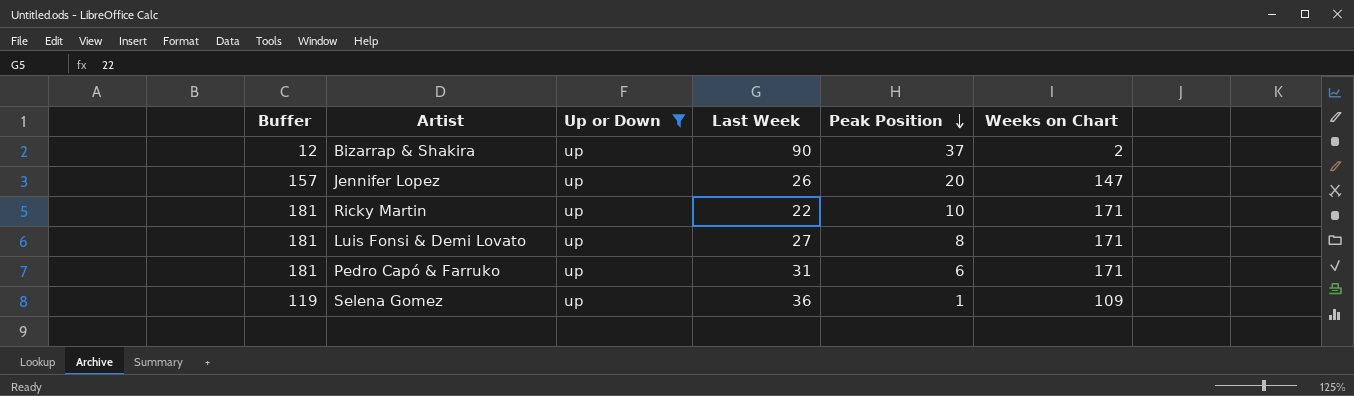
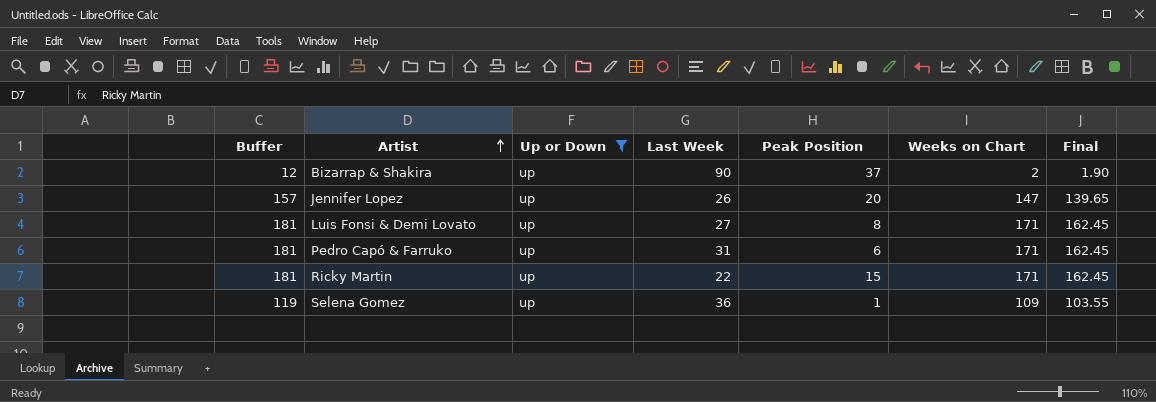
row order: Peak Position descending -> Artist ascending
column Final | formula: none -> [Weeks on Chart] * 0.95
Ricky Martin | Peak Position: 10 -> 15

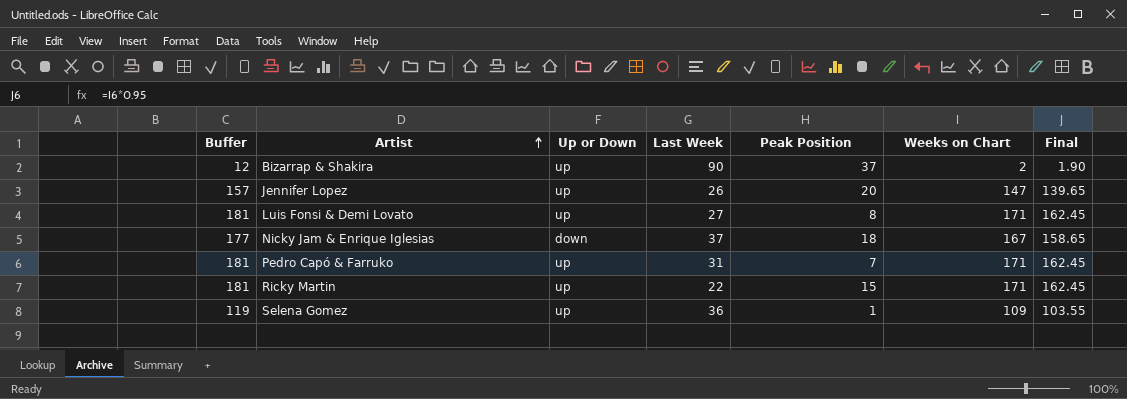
filter: Up or Down = up -> none
Pedro Capó & Farruko | Peak Position: 6 -> 7

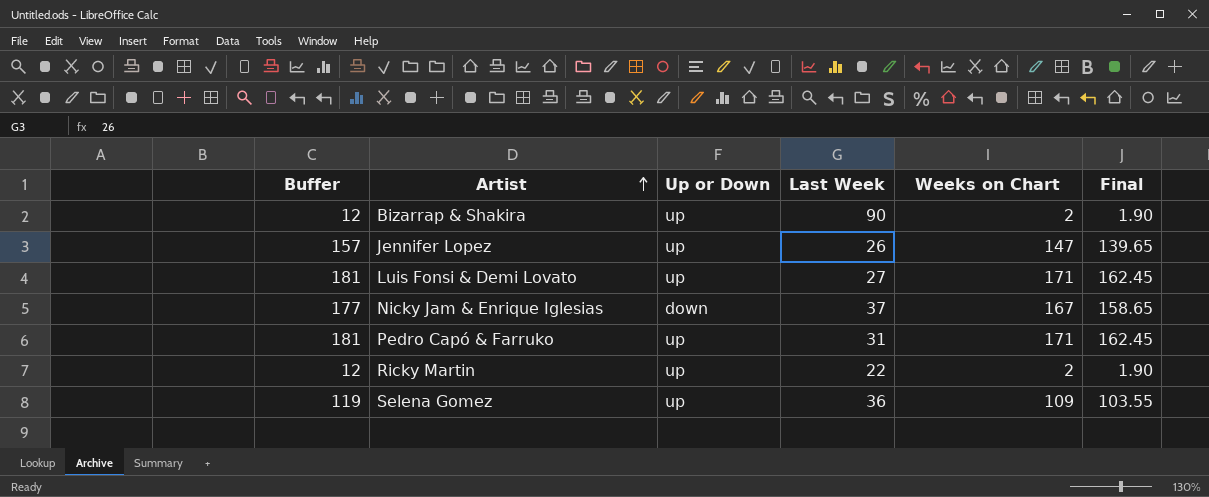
column Peak Position | position: 5 -> none
Ricky Martin | Buffer: 181 -> 12
Ricky Martin | Weeks on Chart: 171 -> 2
Ricky Martin | Final: 162.45 -> 1.90

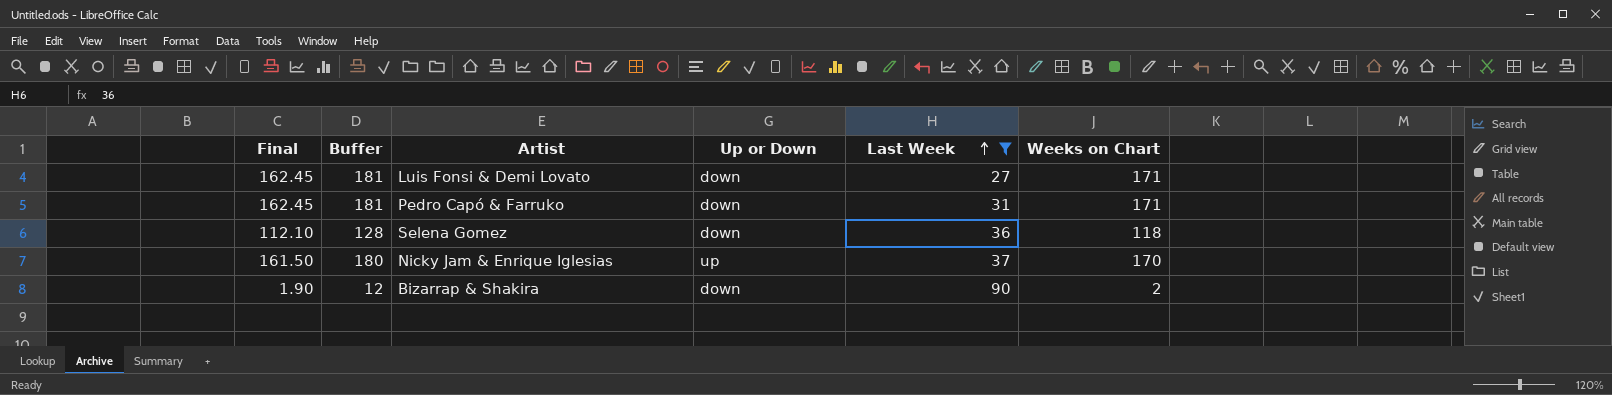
filter: none -> Last Week >= 27
row order: Artist ascending -> Last Week ascending
column Final | position: 6 -> 1
Luis Fonsi & Demi Lovato | Up or Down: up -> down
Pedro Capó & Farruko | Up or Down: up -> down
Selena Gomez | Final: 103.55 -> 112.10
Selena Gomez | Buffer: 119 -> 128
Selena Gomez | Up or Down: up -> down
Selena Gomez | Weeks on Chart: 109 -> 118
Nicky Jam & Enrique Iglesias | Final: 158.65 -> 161.50
Nicky Jam & Enrique Iglesias | Buffer: 177 -> 180
Nicky Jam & Enrique Iglesias | Up or Down: down -> up
Nicky Jam & Enrique Iglesias | Weeks on Chart: 167 -> 170
Bizarrap & Shakira | Up or Down: up -> down

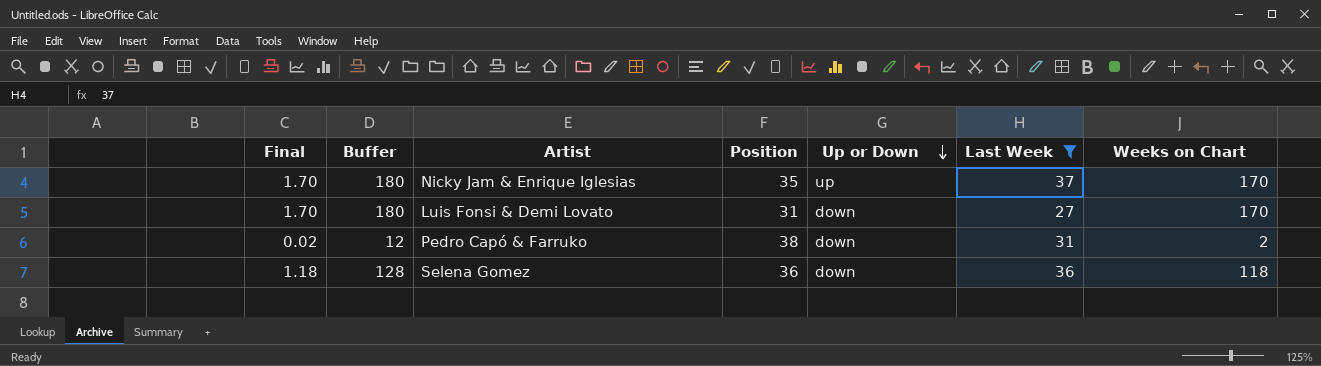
row order: Last Week ascending -> Up or Down descending
column Final | formula: [Weeks on Chart] * 0.95 -> [Weeks on Chart] * 0.01
column Position | position: none -> 4
row Bizarrap & Shakira: 1.90 | 12 | down | 90 | 2 -> none
Luis Fonsi & Demi Lovato | Buffer: 181 -> 180
Luis Fonsi & Demi Lovato | Weeks on Chart: 171 -> 170
Pedro Capó & Farruko | Buffer: 181 -> 12
Pedro Capó & Farruko | Weeks on Chart: 171 -> 2

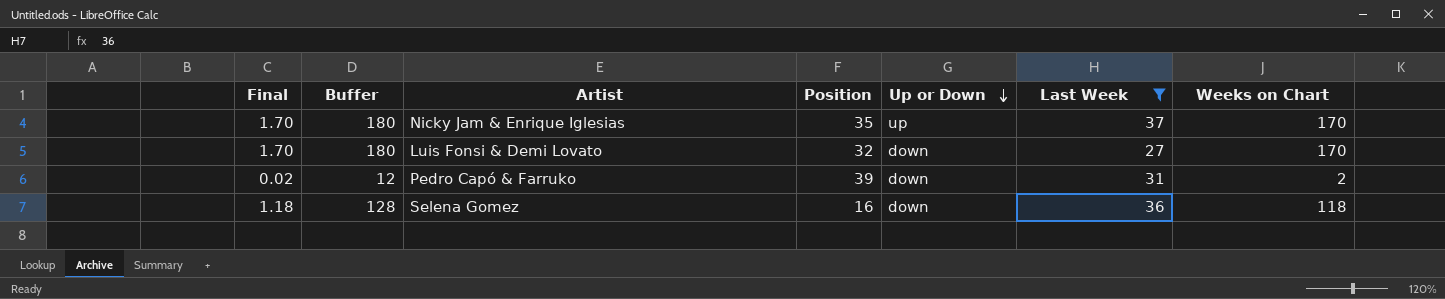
Luis Fonsi & Demi Lovato | Position: 31 -> 32
Pedro Capó & Farruko | Position: 38 -> 39
Selena Gomez | Position: 36 -> 16

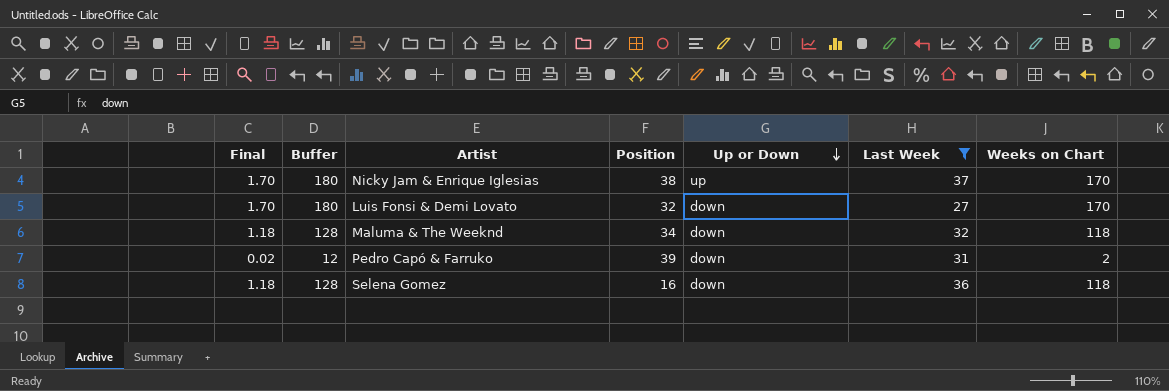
Nicky Jam & Enrique Iglesias | Position: 35 -> 38
row Maluma & The Weeknd: none -> 1.18 | 128 | 34 | down | 32 | 118

